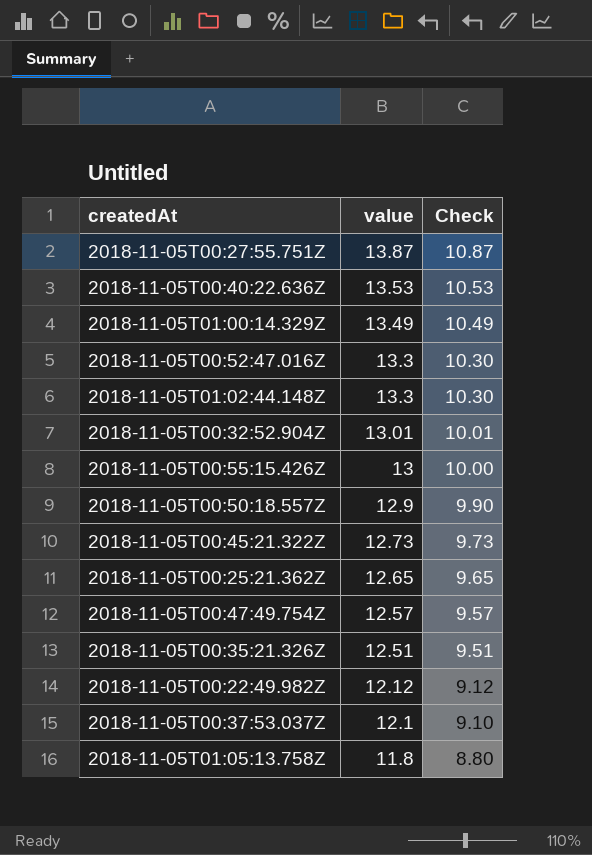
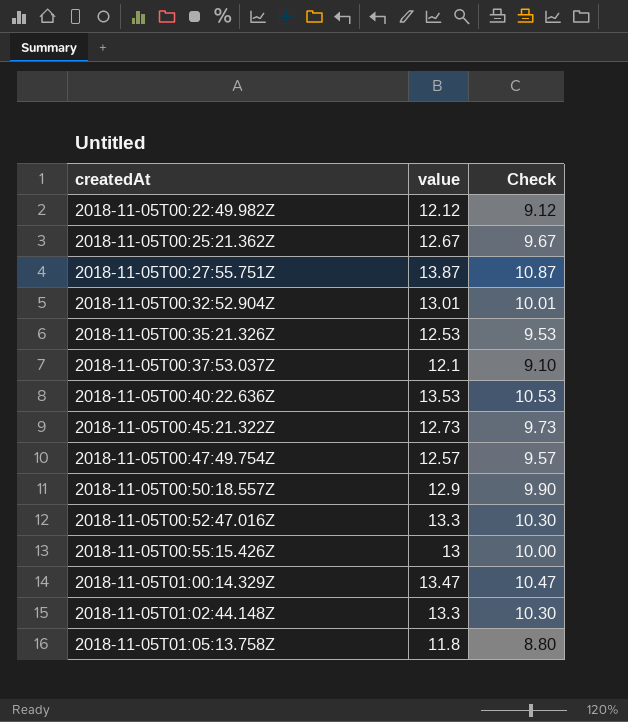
row order: value descending -> createdAt ascending
2018-11-05T00:25:21.362Z | value: 12.65 -> 12.67
2018-11-05T00:25:21.362Z | Check: 9.65 -> 9.67
2018-11-05T00:35:21.326Z | value: 12.51 -> 12.53
2018-11-05T00:35:21.326Z | Check: 9.51 -> 9.53
2018-11-05T01:00:14.329Z | value: 13.49 -> 13.47
2018-11-05T01:00:14.329Z | Check: 10.49 -> 10.47

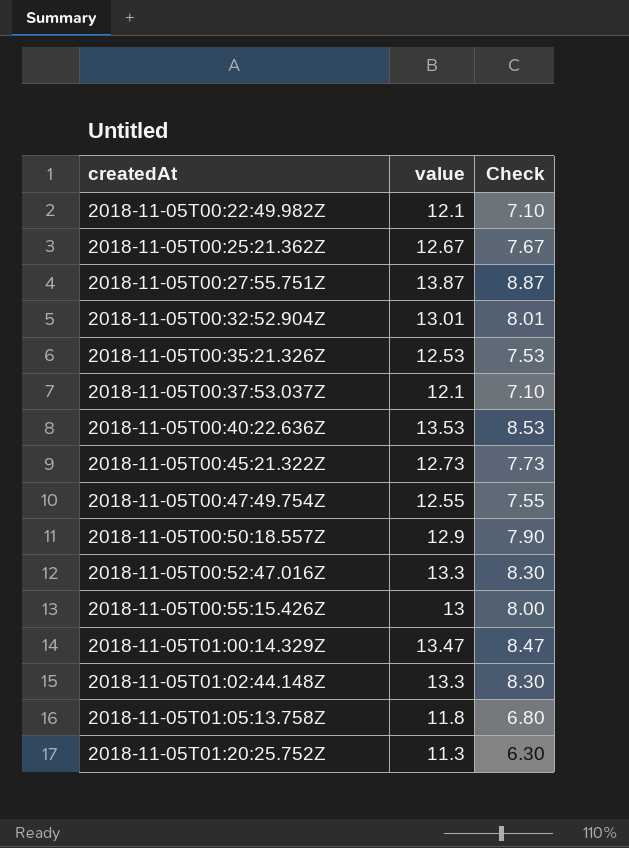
column Check | formula: [value] - 3 -> [value] - 5
2018-11-05T00:22:49.982Z | value: 12.12 -> 12.1
2018-11-05T00:47:49.754Z | value: 12.57 -> 12.55
row 2018-11-05T01:20:25.752Z: none -> 11.3 | 6.30

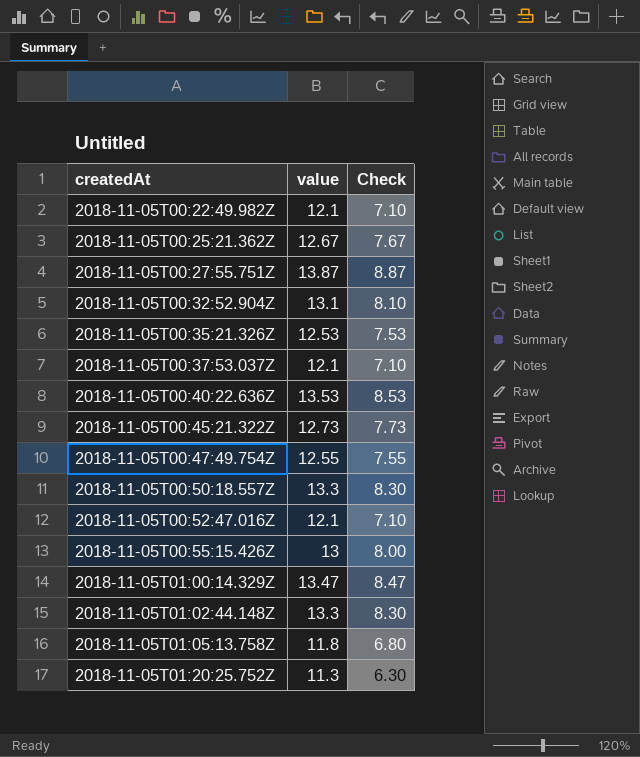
2018-11-05T00:32:52.904Z | value: 13.01 -> 13.1
2018-11-05T00:32:52.904Z | Check: 8.01 -> 8.10
2018-11-05T00:50:18.557Z | value: 12.9 -> 13.3
2018-11-05T00:50:18.557Z | Check: 7.90 -> 8.30
2018-11-05T00:52:47.016Z | value: 13.3 -> 12.1
2018-11-05T00:52:47.016Z | Check: 8.30 -> 7.10

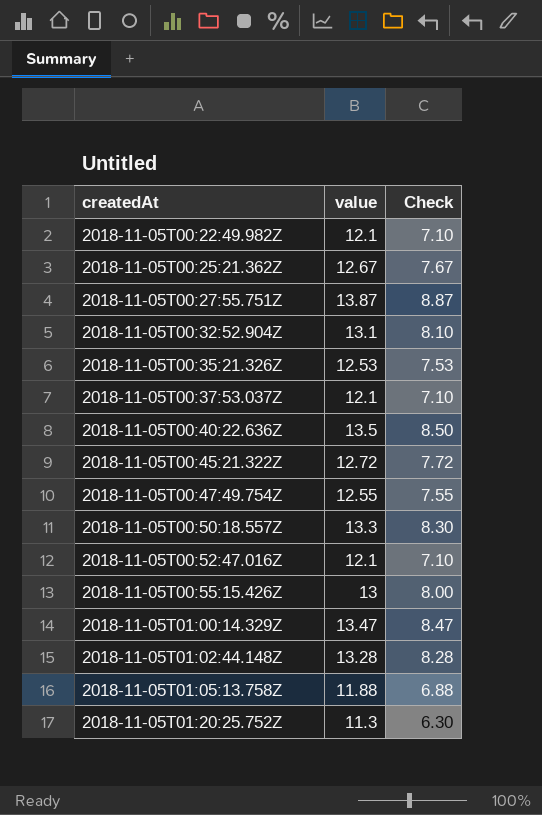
2018-11-05T00:40:22.636Z | value: 13.53 -> 13.5
2018-11-05T00:40:22.636Z | Check: 8.53 -> 8.50
2018-11-05T00:45:21.322Z | value: 12.73 -> 12.72
2018-11-05T00:45:21.322Z | Check: 7.73 -> 7.72
2018-11-05T01:02:44.148Z | value: 13.3 -> 13.28
2018-11-05T01:02:44.148Z | Check: 8.30 -> 8.28
2018-11-05T01:05:13.758Z | value: 11.8 -> 11.88
2018-11-05T01:05:13.758Z | Check: 6.80 -> 6.88

